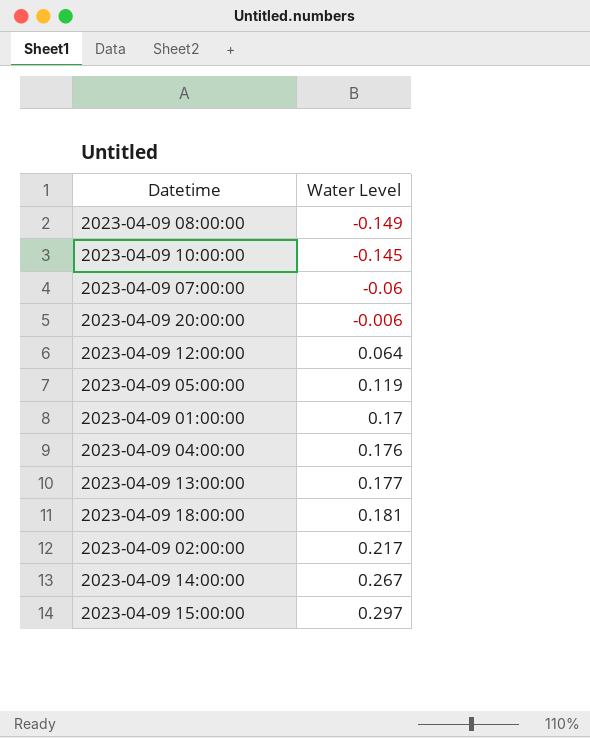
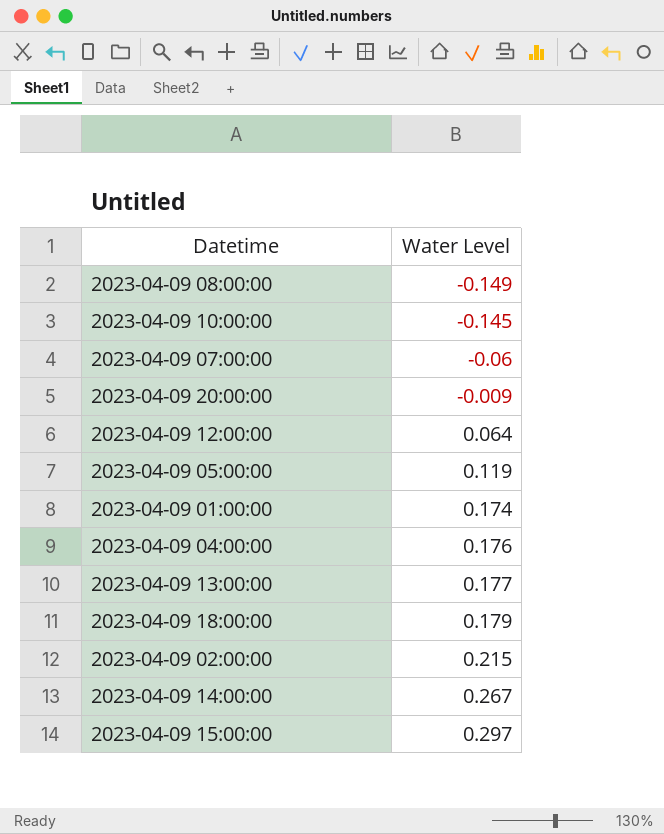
2023-04-09 20:00:00 | Water Level: -0.006 -> -0.009
2023-04-09 01:00:00 | Water Level: 0.17 -> 0.174
2023-04-09 18:00:00 | Water Level: 0.181 -> 0.179
2023-04-09 02:00:00 | Water Level: 0.217 -> 0.215

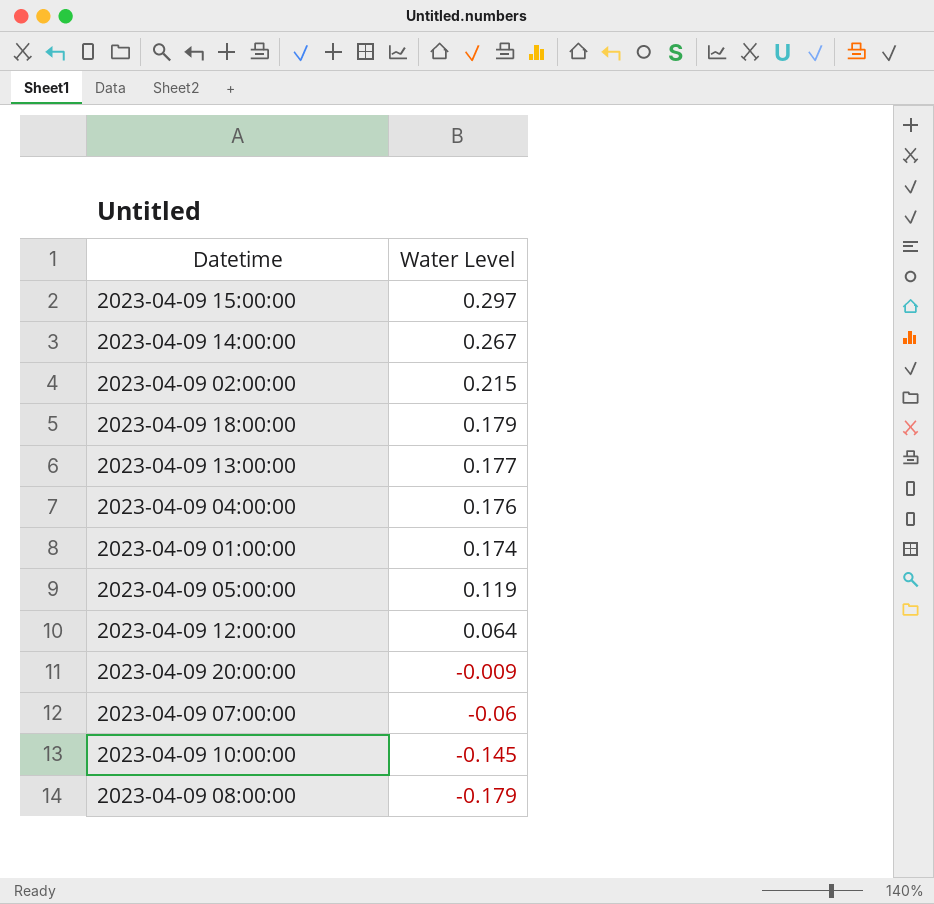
row order: Water Level ascending -> Water Level descending
2023-04-09 08:00:00 | Water Level: -0.149 -> -0.179

